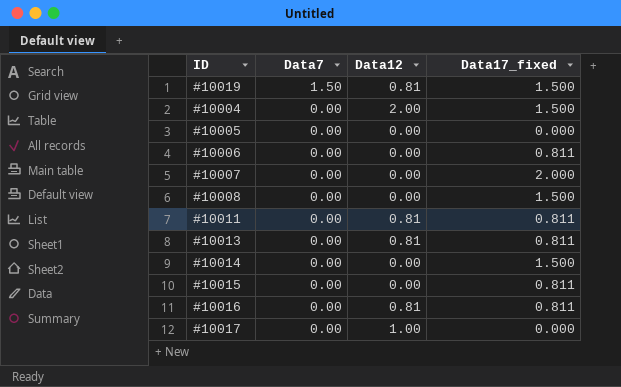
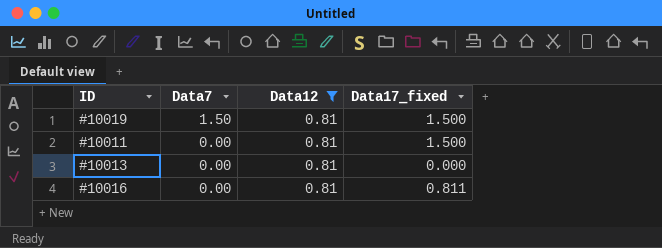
filter: none -> Data12 = 0.81
#10011 | Data17_fixed: 0.811 -> 1.500
#10013 | Data17_fixed: 0.811 -> 0.000

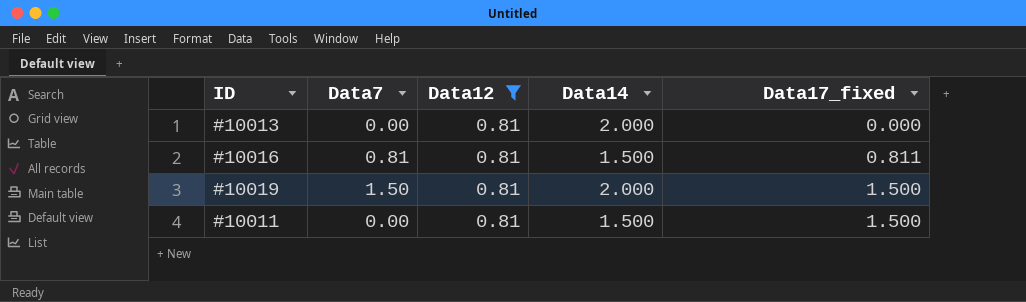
row order: Data7 descending -> Data17_fixed ascending
column Data14 | position: none -> 4
#10016 | Data7: 0.00 -> 0.81

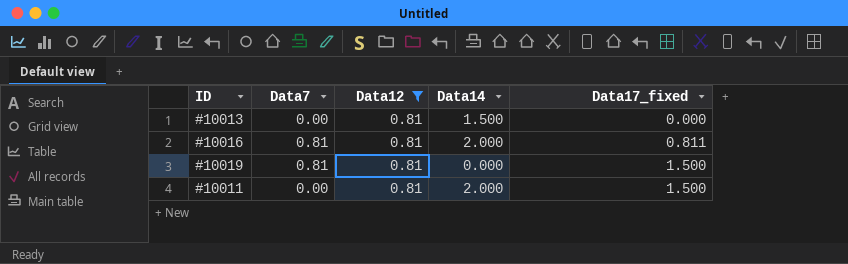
#10013 | Data14: 2.000 -> 1.500
#10016 | Data14: 1.500 -> 2.000
#10019 | Data7: 1.50 -> 0.81
#10019 | Data14: 2.000 -> 0.000
#10011 | Data14: 1.500 -> 2.000

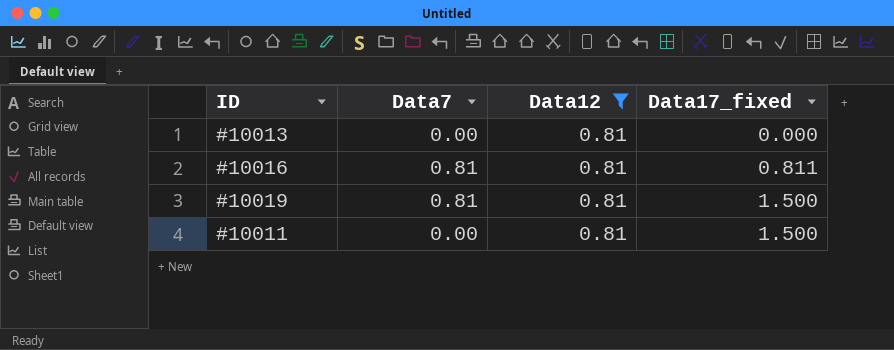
column Data14 | position: 4 -> none

